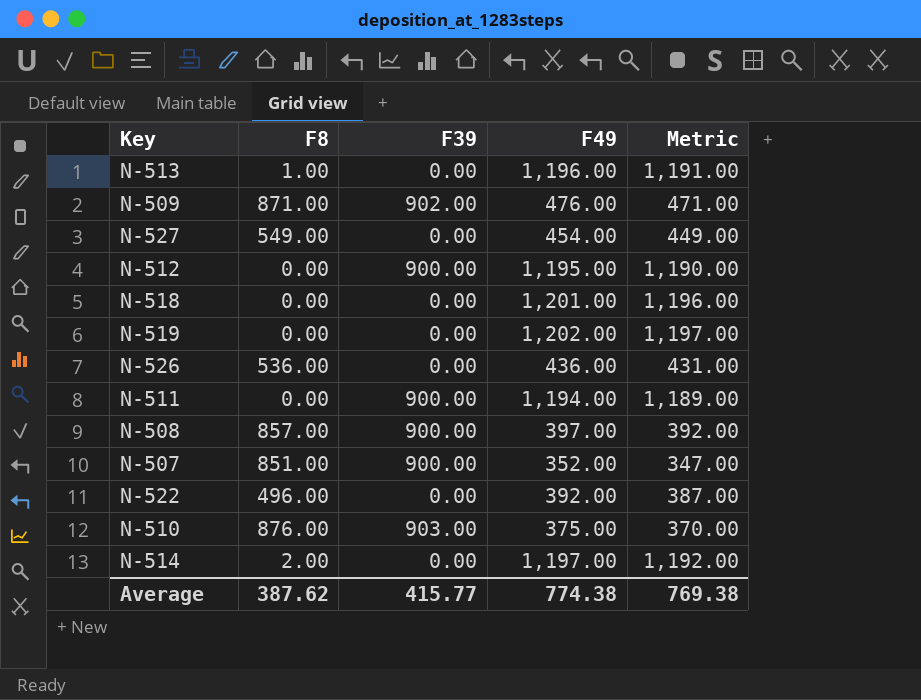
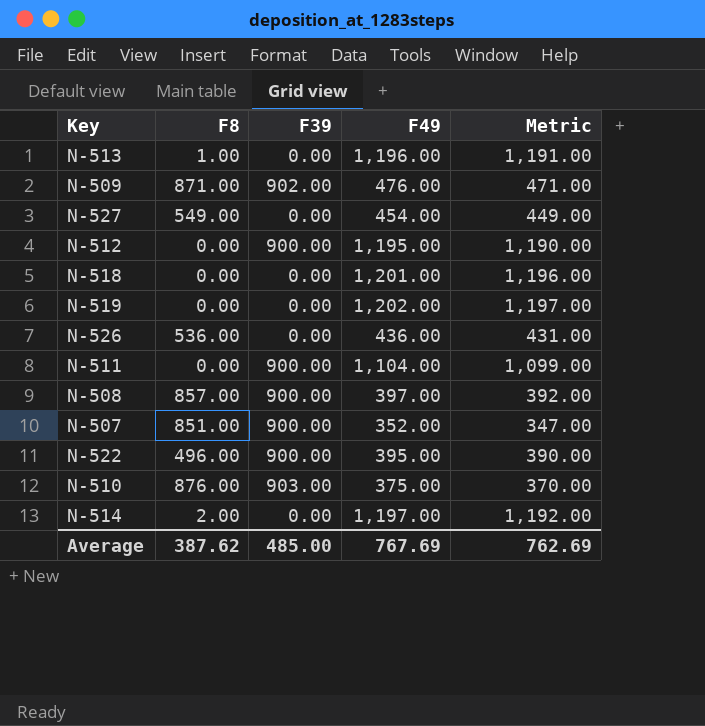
N-511 | F49: 1,194.00 -> 1,104.00
N-511 | Metric: 1,189.00 -> 1,099.00
N-522 | F39: 0.00 -> 900.00
N-522 | F49: 392.00 -> 395.00
N-522 | Metric: 387.00 -> 390.00
Average | F39: 415.77 -> 485.00
Average | F49: 774.38 -> 767.69
Average | Metric: 769.38 -> 762.69

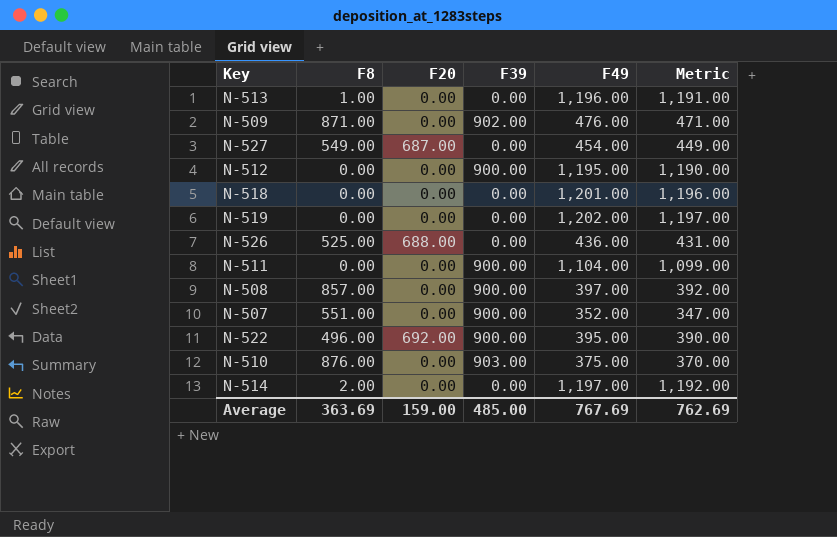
column F20 | position: none -> 3
N-526 | F8: 536.00 -> 525.00
N-507 | F8: 851.00 -> 551.00
Average | F8: 387.62 -> 363.69

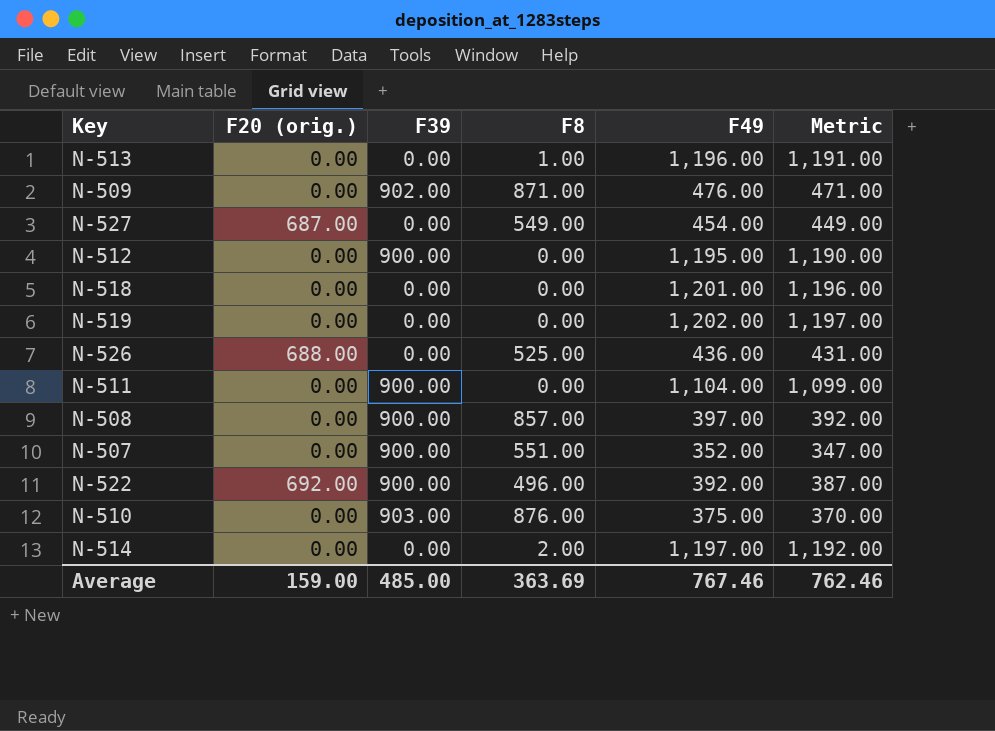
column name: F20 -> F20 (orig.)
column F8 | position: 2 -> 4
N-522 | F49: 395.00 -> 392.00
N-522 | Metric: 390.00 -> 387.00
Average | F49: 767.69 -> 767.46
Average | Metric: 762.69 -> 762.46

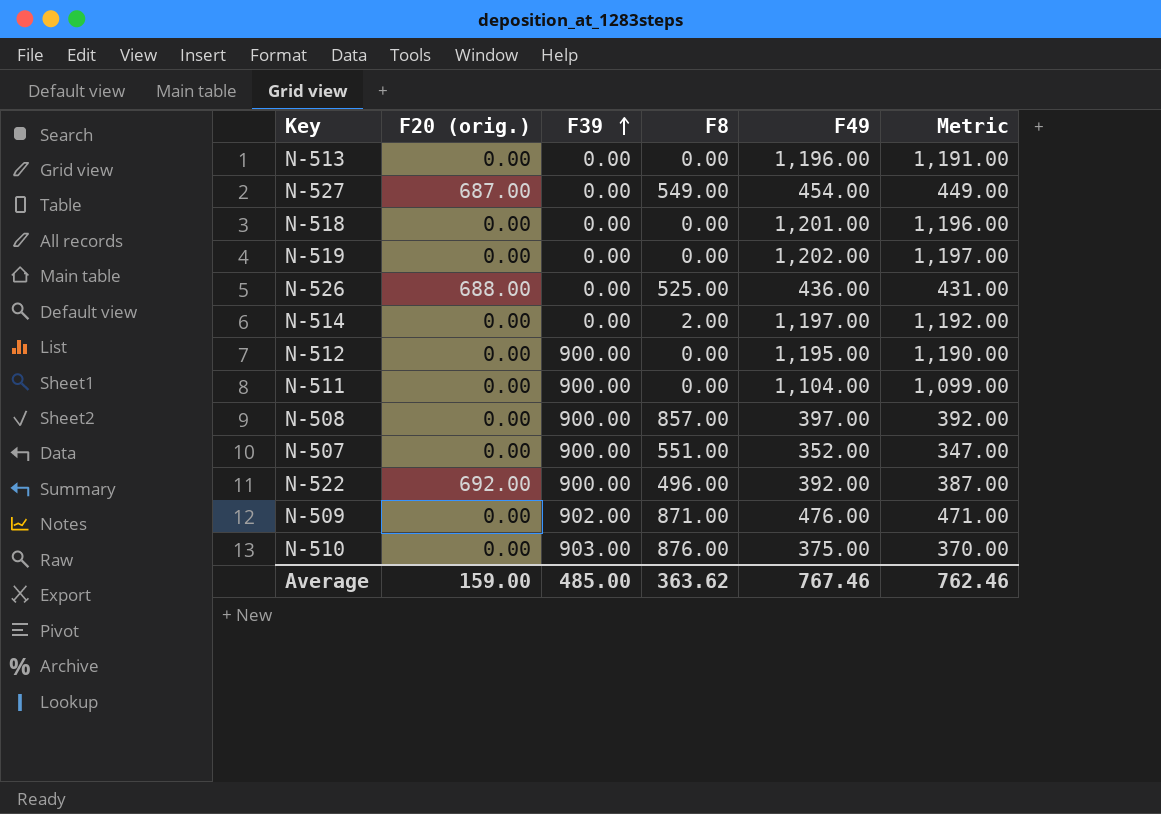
row order: none -> F39 ascending
N-513 | F8: 1.00 -> 0.00
Average | F8: 363.69 -> 363.62

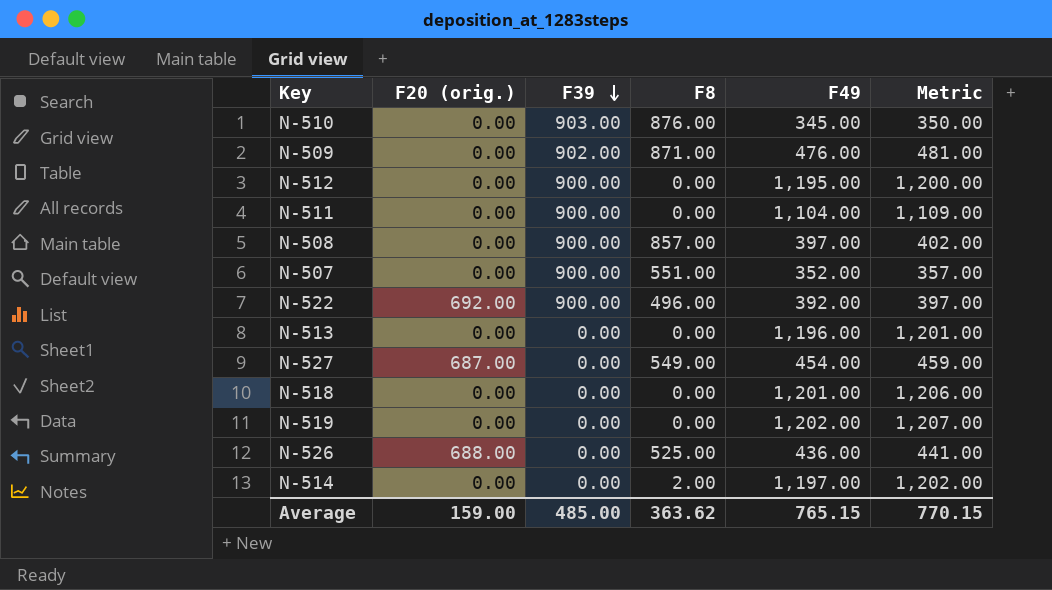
row order: F39 ascending -> F39 descending
column Metric | formula: [F49] - 5 -> [F49] + 5
N-510 | F49: 375.00 -> 345.00
Average | F49: 767.46 -> 765.15
Average | Metric: 762.46 -> 770.15

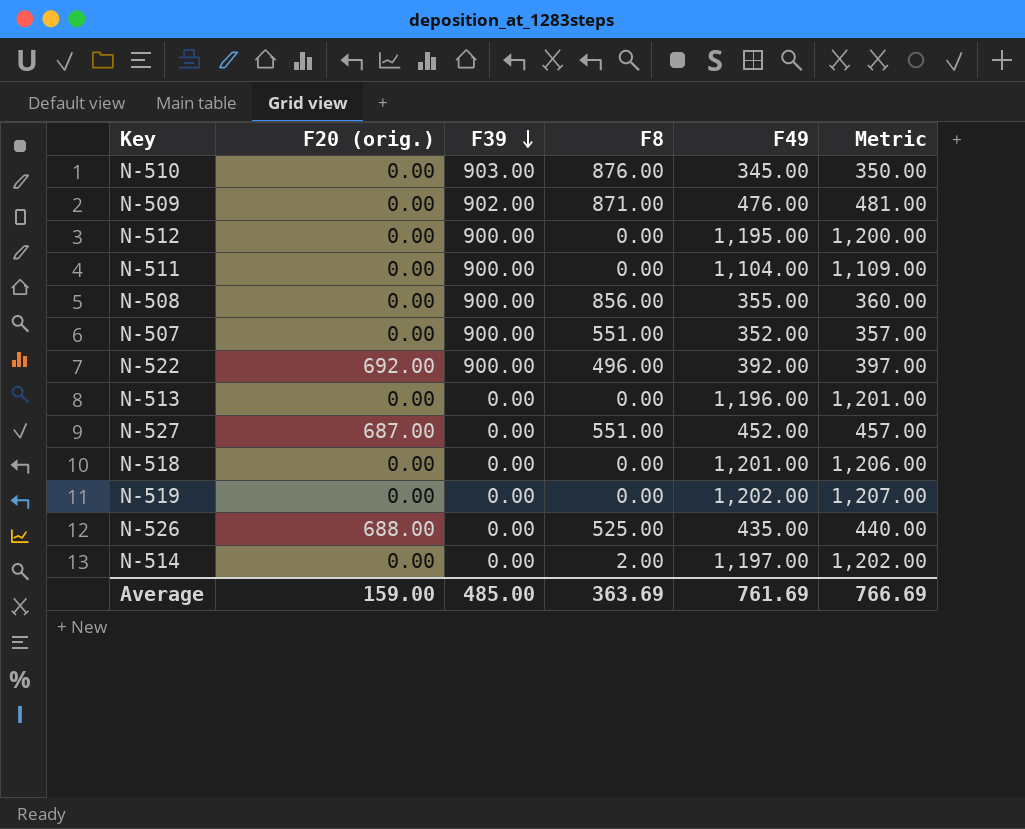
N-508 | F8: 857.00 -> 856.00
N-508 | F49: 397.00 -> 355.00
N-508 | Metric: 402.00 -> 360.00
N-527 | F8: 549.00 -> 551.00
N-527 | F49: 454.00 -> 452.00
N-527 | Metric: 459.00 -> 457.00
N-526 | F49: 436.00 -> 435.00
N-526 | Metric: 441.00 -> 440.00
Average | F8: 363.62 -> 363.69
Average | F49: 765.15 -> 761.69
Average | Metric: 770.15 -> 766.69

